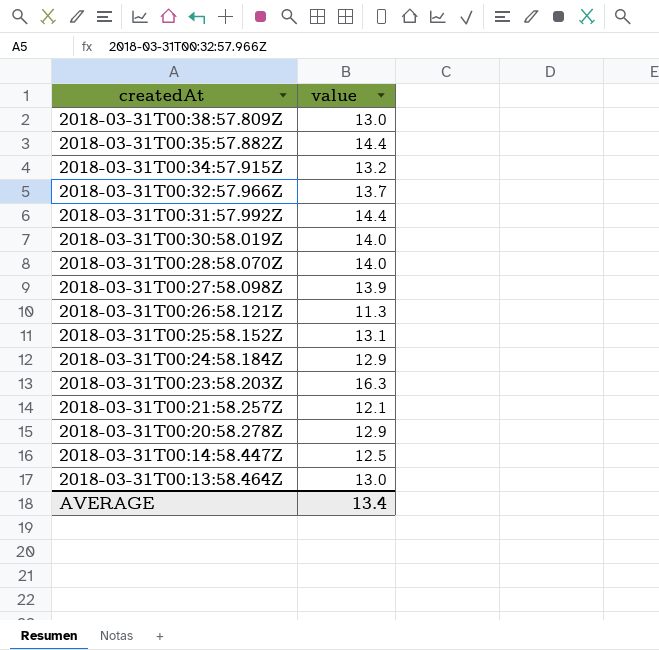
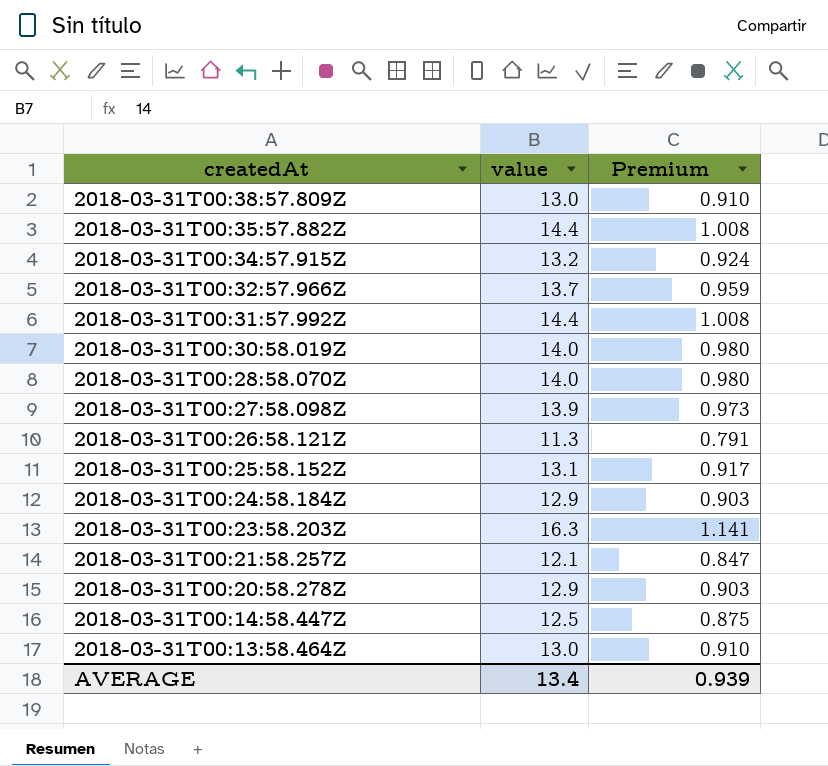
column Premium | formula: none -> [value] * 0.07

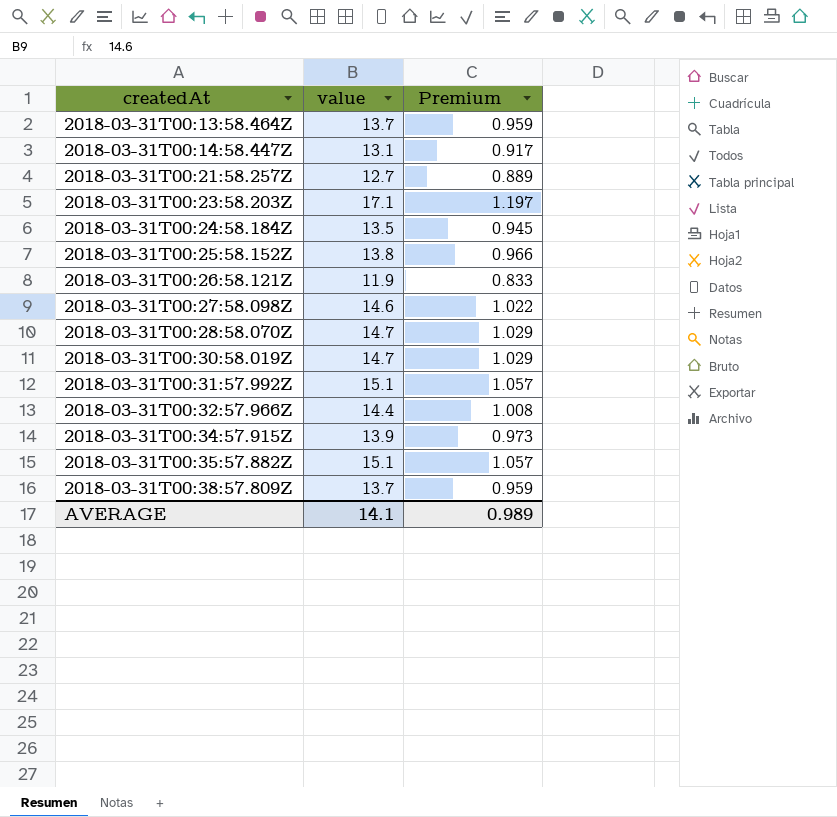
row order: createdAt descending -> createdAt ascending
row 2018-03-31T00:20:58.278Z: 12.9 | 0.903 -> none
2018-03-31T00:13:58.464Z | value: 13.0 -> 13.7
2018-03-31T00:13:58.464Z | Premium: 0.910 -> 0.959
2018-03-31T00:14:58.447Z | value: 12.5 -> 13.1
2018-03-31T00:14:58.447Z | Premium: 0.875 -> 0.917
2018-03-31T00:21:58.257Z | value: 12.1 -> 12.7
2018-03-31T00:21:58.257Z | Premium: 0.847 -> 0.889
2018-03-31T00:23:58.203Z | value: 16.3 -> 17.1
2018-03-31T00:23:58.203Z | Premium: 1.141 -> 1.197
2018-03-31T00:24:58.184Z | value: 12.9 -> 13.5
2018-03-31T00:24:58.184Z | Premium: 0.903 -> 0.945
2018-03-31T00:25:58.152Z | value: 13.1 -> 13.8
2018-03-31T00:25:58.152Z | Premium: 0.917 -> 0.966
2018-03-31T00:26:58.121Z | value: 11.3 -> 11.9
2018-03-31T00:26:58.121Z | Premium: 0.791 -> 0.833
2018-03-31T00:27:58.098Z | value: 13.9 -> 14.6
2018-03-31T00:27:58.098Z | Premium: 0.973 -> 1.022
2018-03-31T00:28:58.070Z | value: 14.0 -> 14.7
2018-03-31T00:28:58.070Z | Premium: 0.980 -> 1.029
2018-03-31T00:30:58.019Z | value: 14.0 -> 14.7
2018-03-31T00:30:58.019Z | Premium: 0.980 -> 1.029
2018-03-31T00:31:57.992Z | value: 14.4 -> 15.1
2018-03-31T00:31:57.992Z | Premium: 1.008 -> 1.057
2018-03-31T00:32:57.966Z | value: 13.7 -> 14.4
2018-03-31T00:32:57.966Z | Premium: 0.959 -> 1.008
2018-03-31T00:34:57.915Z | value: 13.2 -> 13.9
2018-03-31T00:34:57.915Z | Premium: 0.924 -> 0.973
2018-03-31T00:35:57.882Z | value: 14.4 -> 15.1
2018-03-31T00:35:57.882Z | Premium: 1.008 -> 1.057
2018-03-31T00:38:57.809Z | value: 13.0 -> 13.7
2018-03-31T00:38:57.809Z | Premium: 0.910 -> 0.959
AVERAGE | value: 13.4 -> 14.1
AVERAGE | Premium: 0.939 -> 0.989

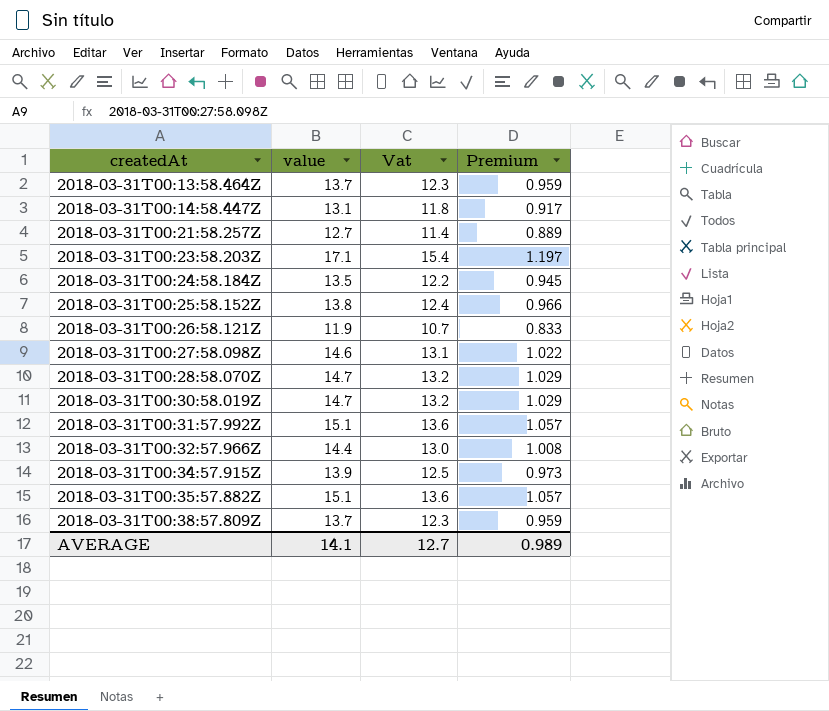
column Vat | formula: none -> [value] * 0.9

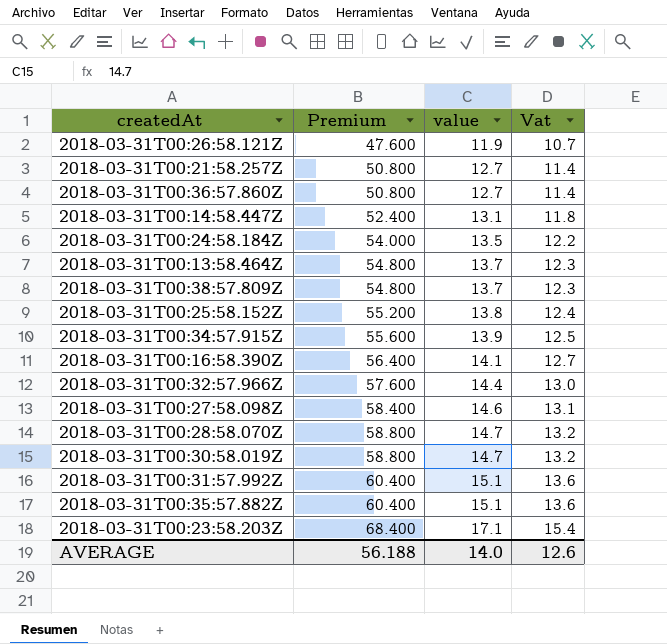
row order: createdAt ascending -> Premium ascending
column Premium | formula: [value] * 0.07 -> [value] * 4
column Premium | position: 4 -> 2
row 2018-03-31T00:36:57.860Z: none -> 50.800 | 12.7 | 11.4
row 2018-03-31T00:16:58.390Z: none -> 56.400 | 14.1 | 12.7
AVERAGE | Premium: 0.989 -> 56.188
AVERAGE | value: 14.1 -> 14.0
AVERAGE | Vat: 12.7 -> 12.6

